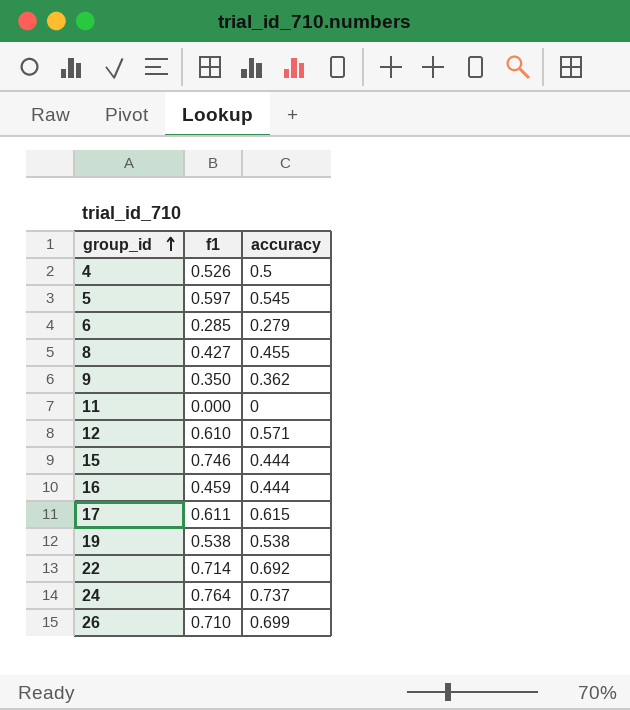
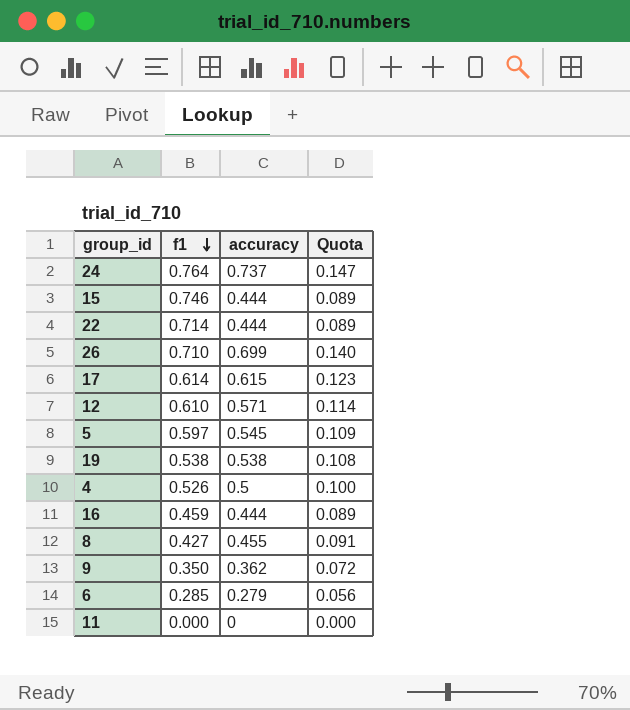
row order: group_id ascending -> f1 descending
column Quota | formula: none -> [accuracy] * 0.2
22 | accuracy: 0.692 -> 0.444
17 | f1: 0.611 -> 0.614

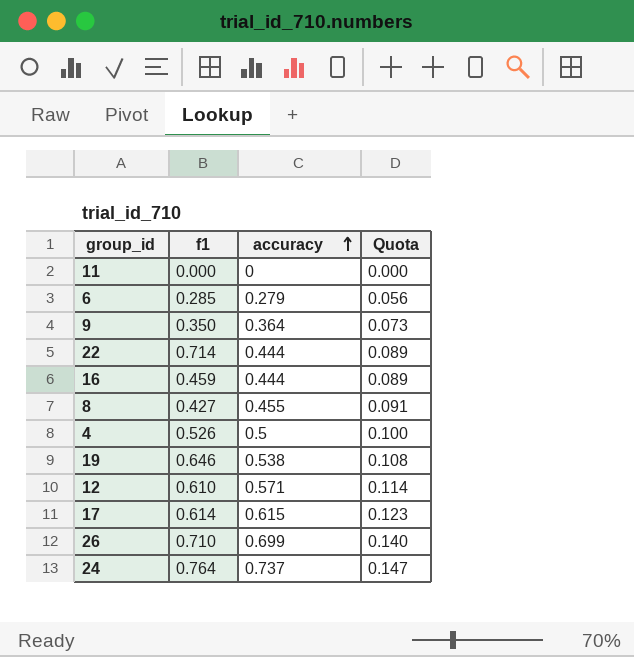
row order: f1 descending -> accuracy ascending
row 15: 0.746 | 0.444 | 0.089 -> none
row 5: 0.597 | 0.545 | 0.109 -> none
9 | accuracy: 0.362 -> 0.364
9 | Quota: 0.072 -> 0.073
19 | f1: 0.538 -> 0.646

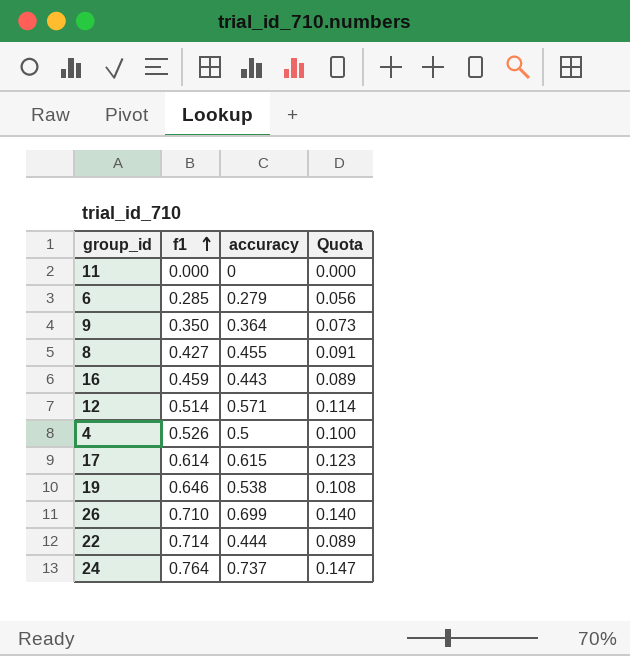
row order: accuracy ascending -> f1 ascending
16 | accuracy: 0.444 -> 0.443
12 | f1: 0.610 -> 0.514

